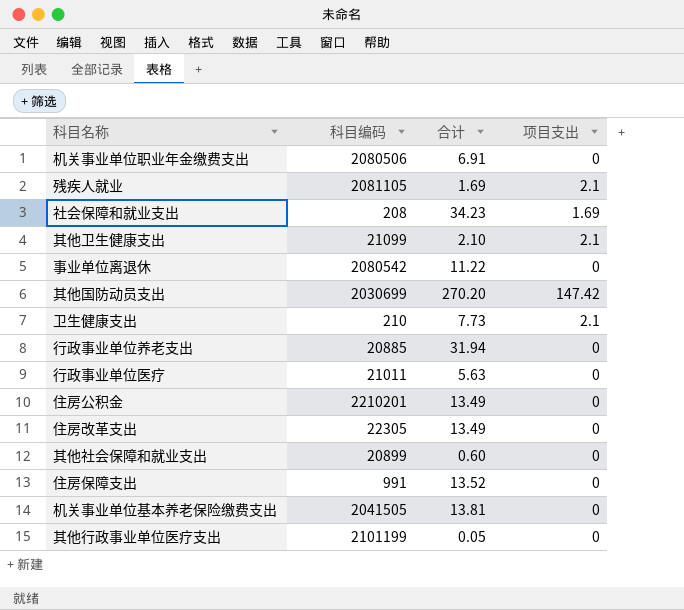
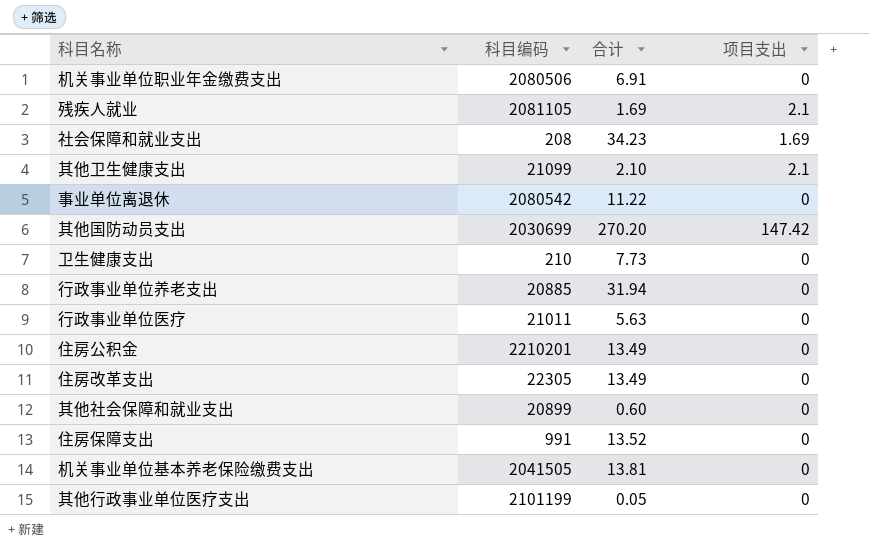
卫生健康支出 | 项目支出: 2.1 -> 0

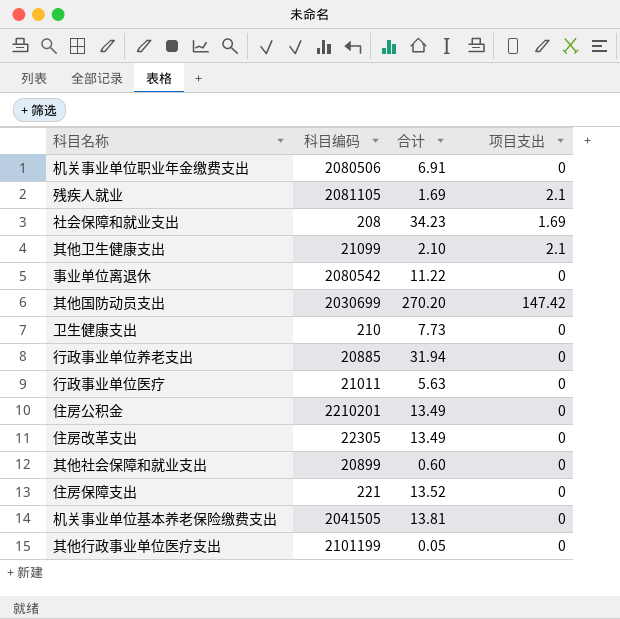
住房保障支出 | 科目编码: 991 -> 221

